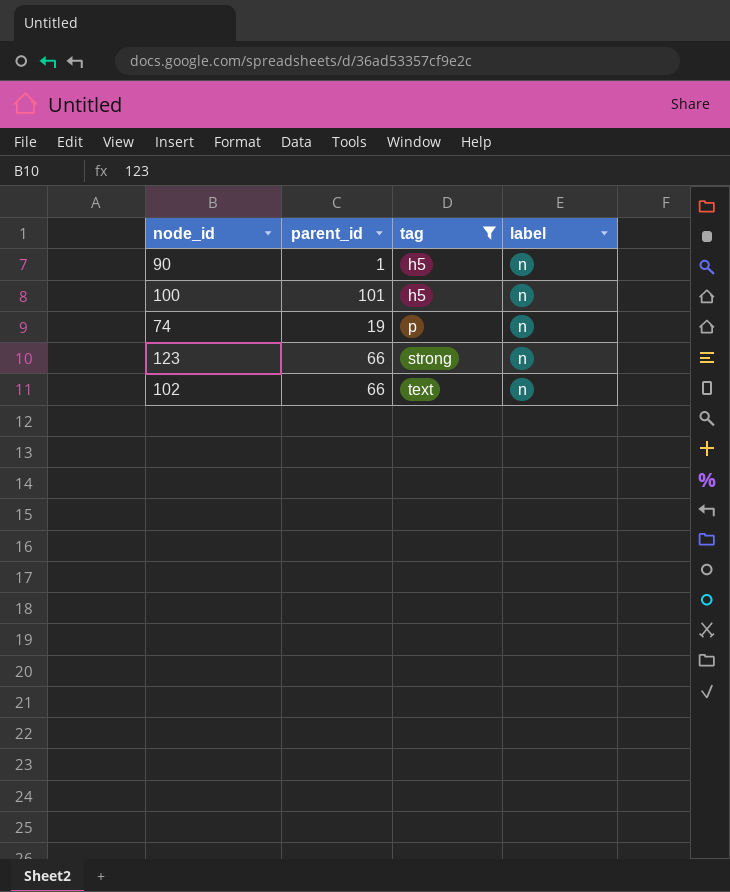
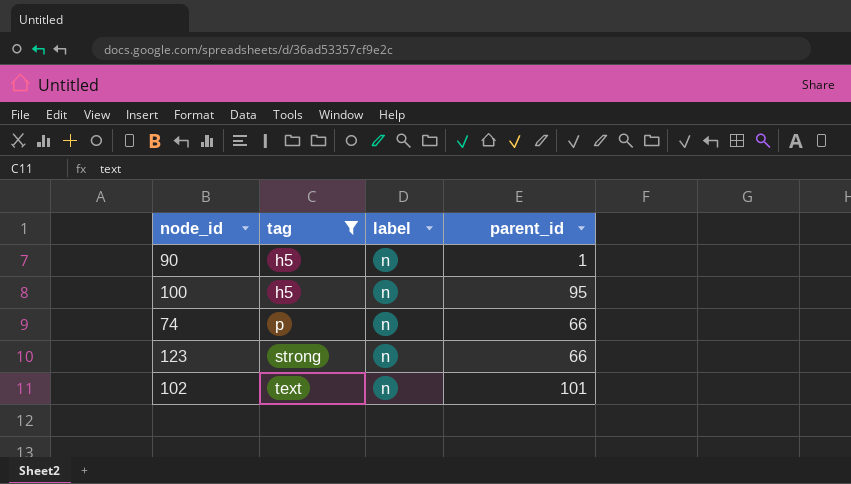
column parent_id | position: 2 -> 4
100 | parent_id: 101 -> 95
74 | parent_id: 19 -> 66
102 | parent_id: 66 -> 101

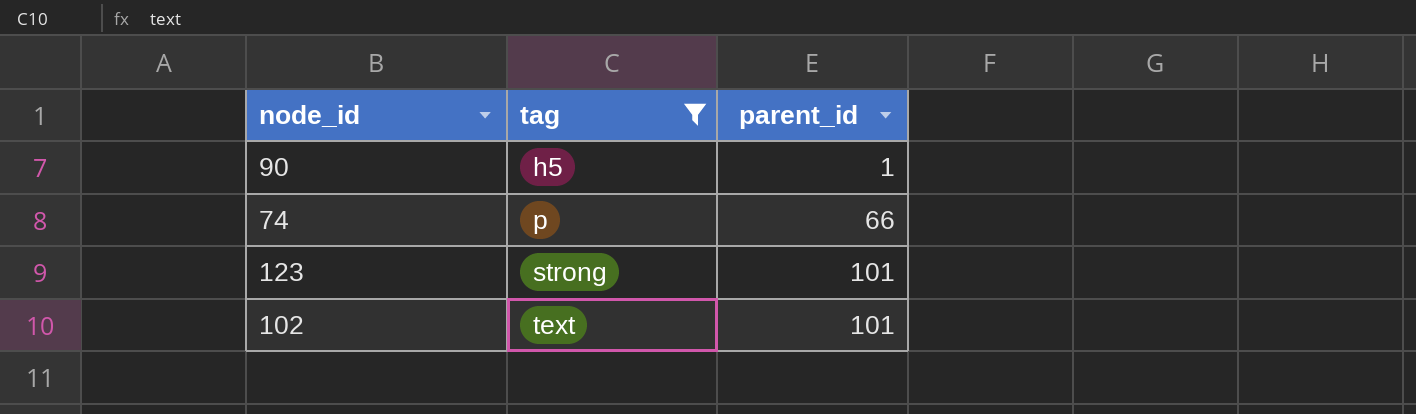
column label | position: 3 -> none
row 100: h5 | n | 95 -> none
123 | parent_id: 66 -> 101

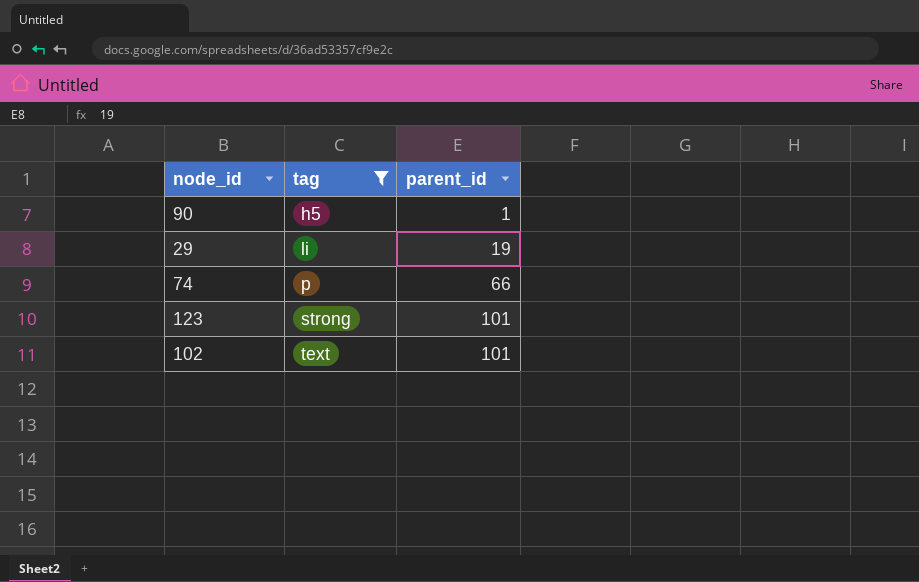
row 29: none -> li | 19

